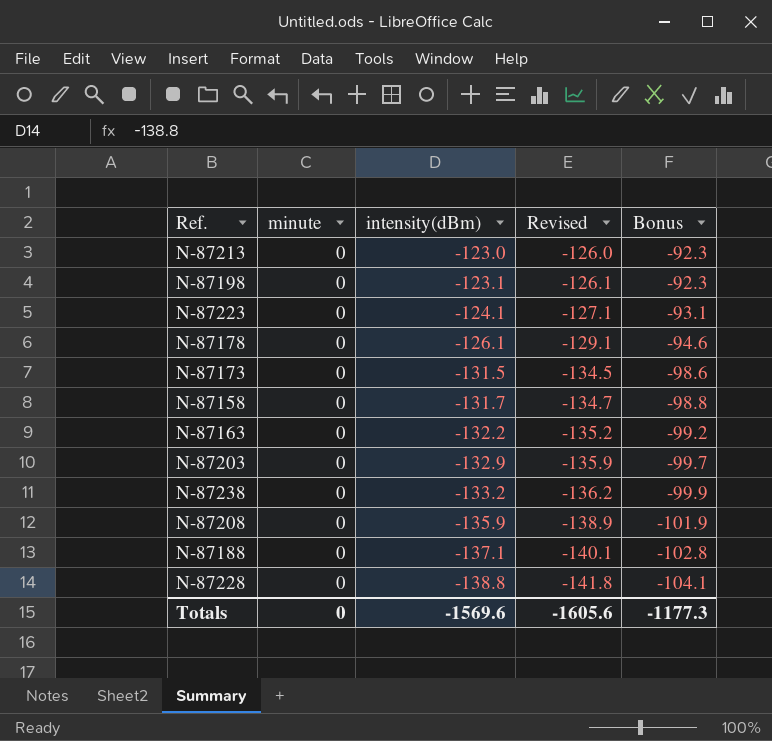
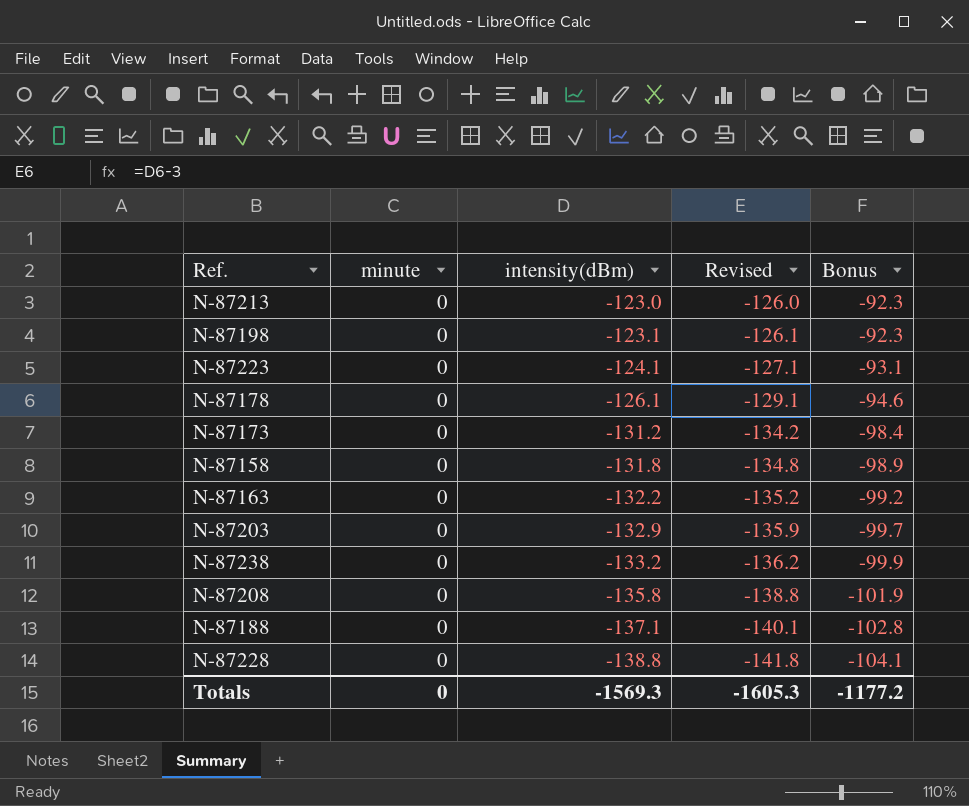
N-87173 | intensity(dBm): -131.5 -> -131.2
N-87173 | Revised: -134.5 -> -134.2
N-87173 | Bonus: -98.6 -> -98.4
N-87158 | intensity(dBm): -131.7 -> -131.8
N-87158 | Revised: -134.7 -> -134.8
N-87158 | Bonus: -98.8 -> -98.9
N-87208 | intensity(dBm): -135.9 -> -135.8
N-87208 | Revised: -138.9 -> -138.8
Totals | intensity(dBm): -1569.6 -> -1569.3
Totals | Revised: -1605.6 -> -1605.3
Totals | Bonus: -1177.3 -> -1177.2

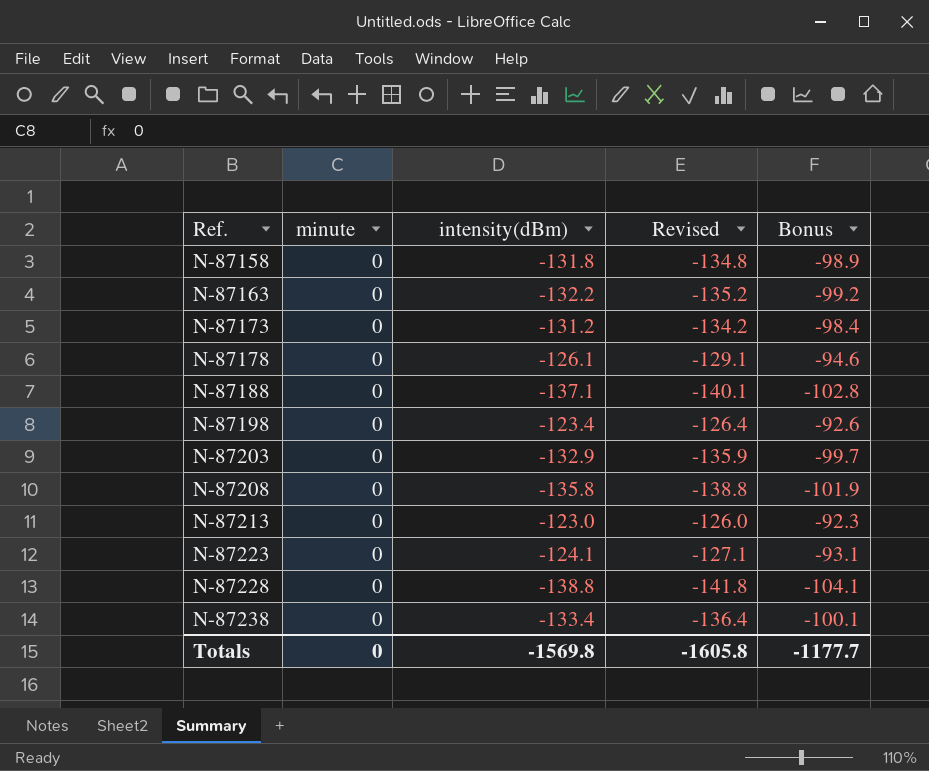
row order: intensity(dBm) descending -> Ref. ascending
N-87198 | intensity(dBm): -123.1 -> -123.4
N-87198 | Revised: -126.1 -> -126.4
N-87198 | Bonus: -92.3 -> -92.6
N-87238 | intensity(dBm): -133.2 -> -133.4
N-87238 | Revised: -136.2 -> -136.4
N-87238 | Bonus: -99.9 -> -100.1
Totals | intensity(dBm): -1569.3 -> -1569.8
Totals | Revised: -1605.3 -> -1605.8
Totals | Bonus: -1177.2 -> -1177.7

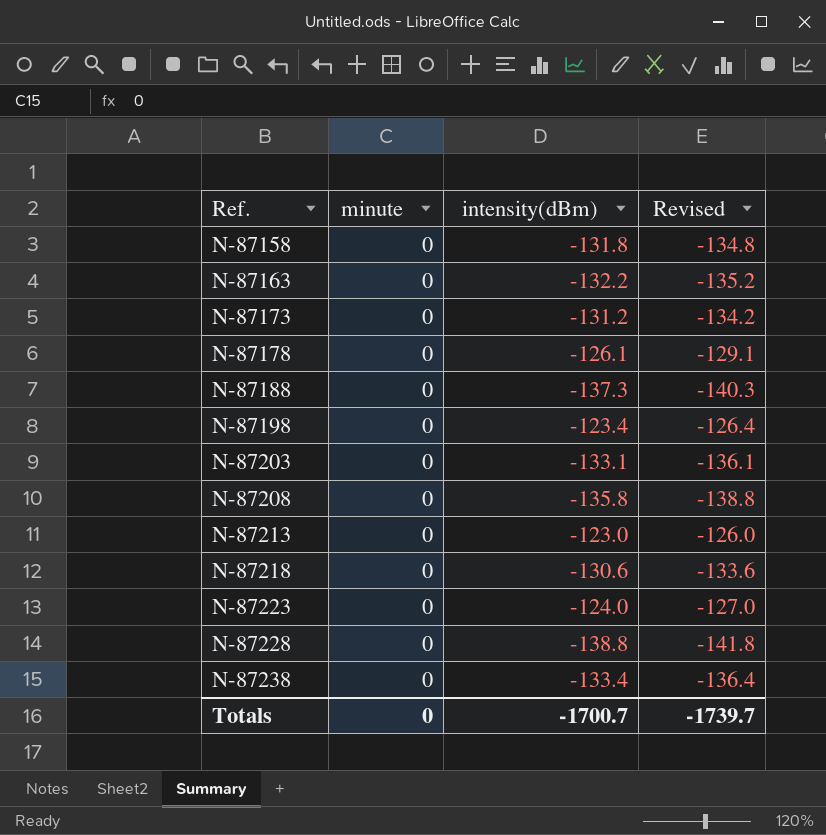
column Bonus | formula: [intensity(dBm)] * 0.75 -> none
N-87188 | intensity(dBm): -137.1 -> -137.3
N-87188 | Revised: -140.1 -> -140.3
N-87203 | intensity(dBm): -132.9 -> -133.1
N-87203 | Revised: -135.9 -> -136.1
row N-87218: none -> 0 | -130.6 | -133.6
N-87223 | intensity(dBm): -124.1 -> -124.0
N-87223 | Revised: -127.1 -> -127.0
Totals | intensity(dBm): -1569.8 -> -1700.7
Totals | Revised: -1605.8 -> -1739.7

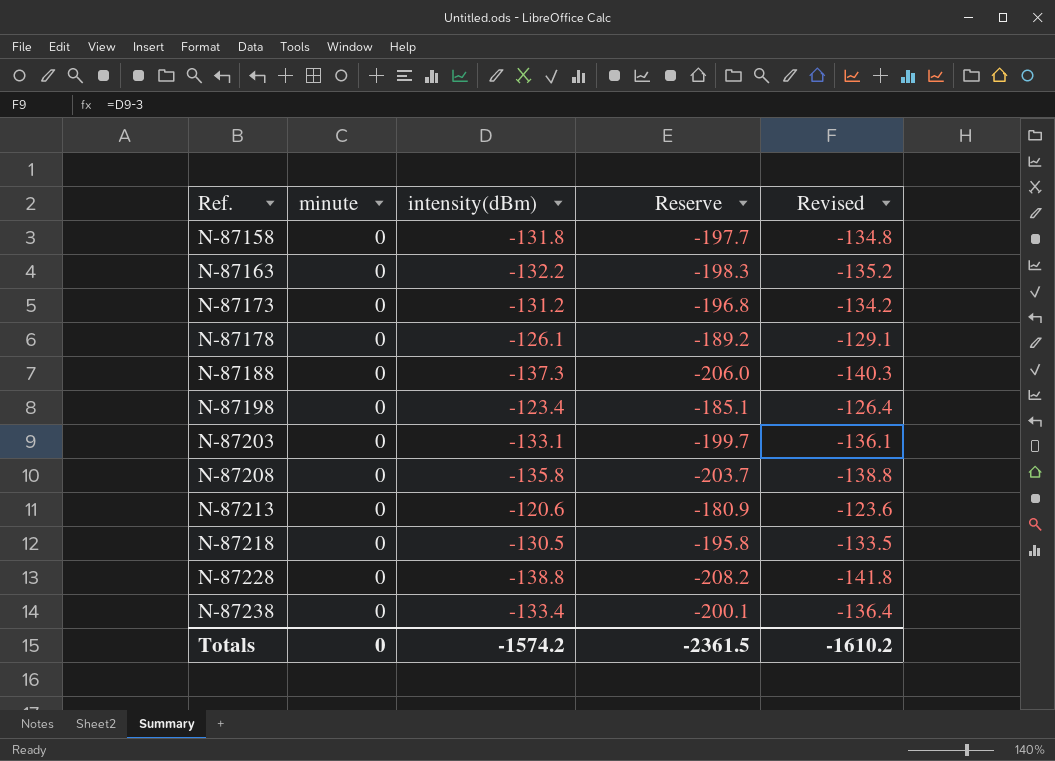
column Reserve | formula: none -> [intensity(dBm)] * 1.5
row N-87223: 0 | -124.0 | -127.0 -> none
N-87213 | intensity(dBm): -123.0 -> -120.6
N-87213 | Revised: -126.0 -> -123.6
N-87218 | intensity(dBm): -130.6 -> -130.5
N-87218 | Revised: -133.6 -> -133.5
Totals | intensity(dBm): -1700.7 -> -1574.2
Totals | Revised: -1739.7 -> -1610.2

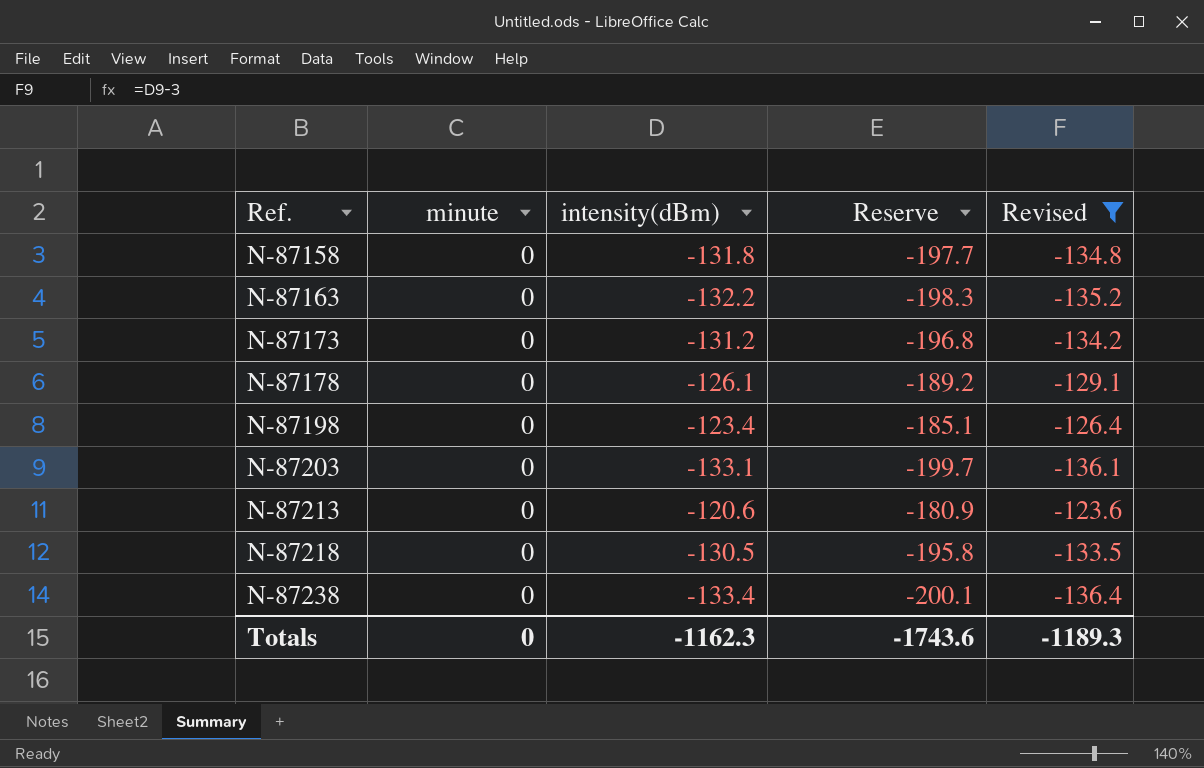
filter: none -> Revised >= -136.4
Totals | intensity(dBm): -1574.2 -> -1162.3
Totals | Reserve: -2361.5 -> -1743.6
Totals | Revised: -1610.2 -> -1189.3

